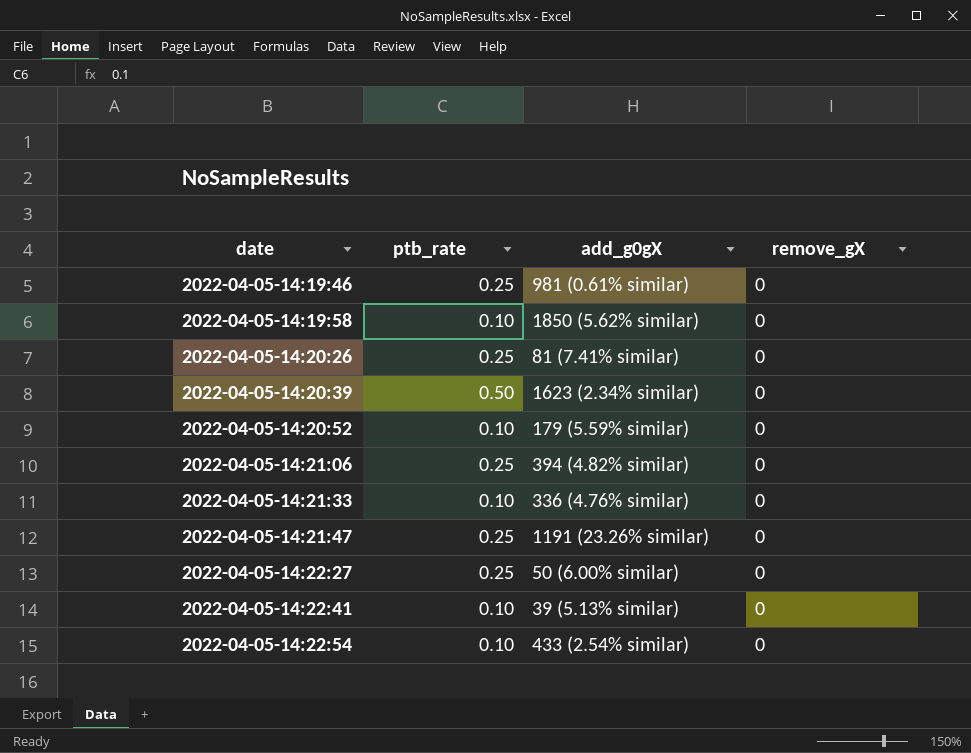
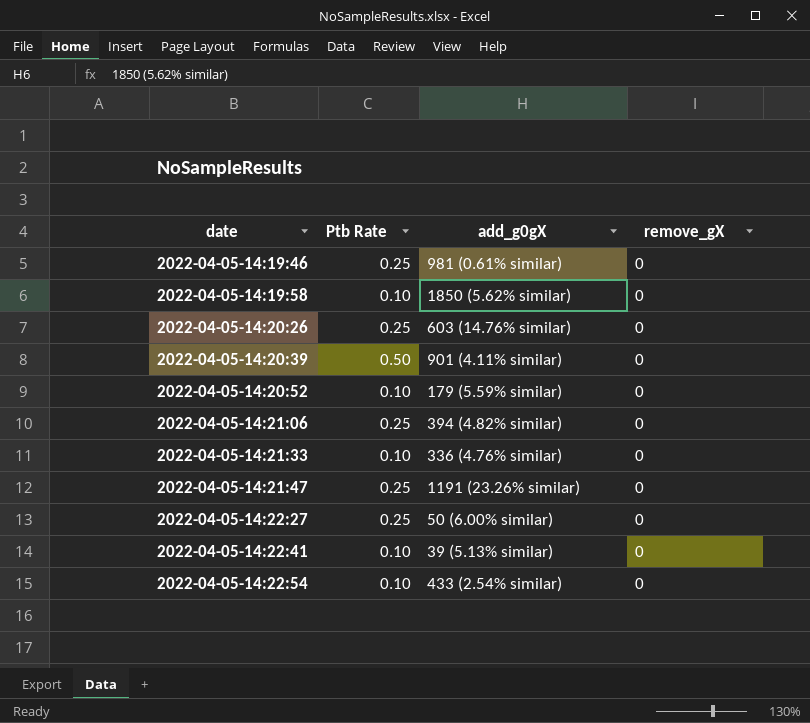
column name: ptb_rate -> Ptb Rate
2022-04-05-14:20:26 | add_g0gX: 81 (7.41% similar) -> 603 (14.76% similar)
2022-04-05-14:20:39 | add_g0gX: 1623 (2.34% similar) -> 901 (4.11% similar)

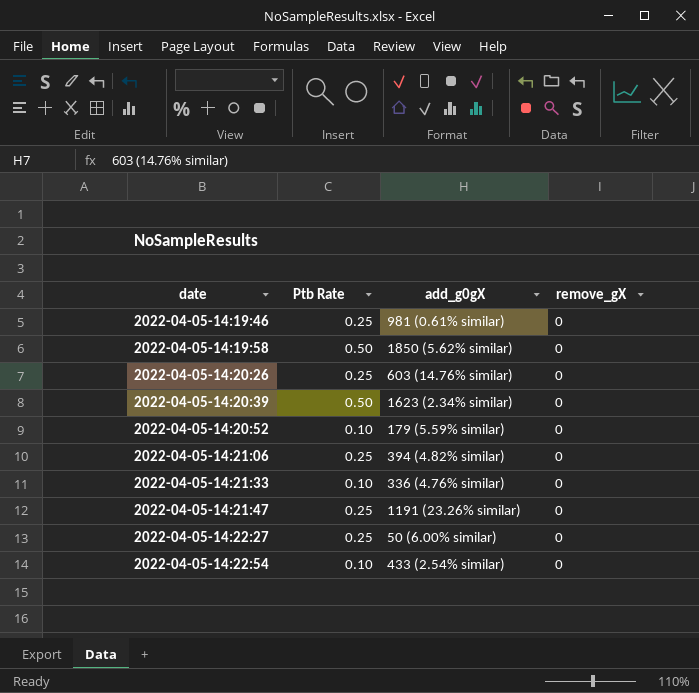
row 2022-04-05-14:22:41: 0.10 | 39 (5.13% similar) | 0 -> none
2022-04-05-14:19:58 | Ptb Rate: 0.10 -> 0.50
2022-04-05-14:20:39 | add_g0gX: 901 (4.11% similar) -> 1623 (2.34% similar)

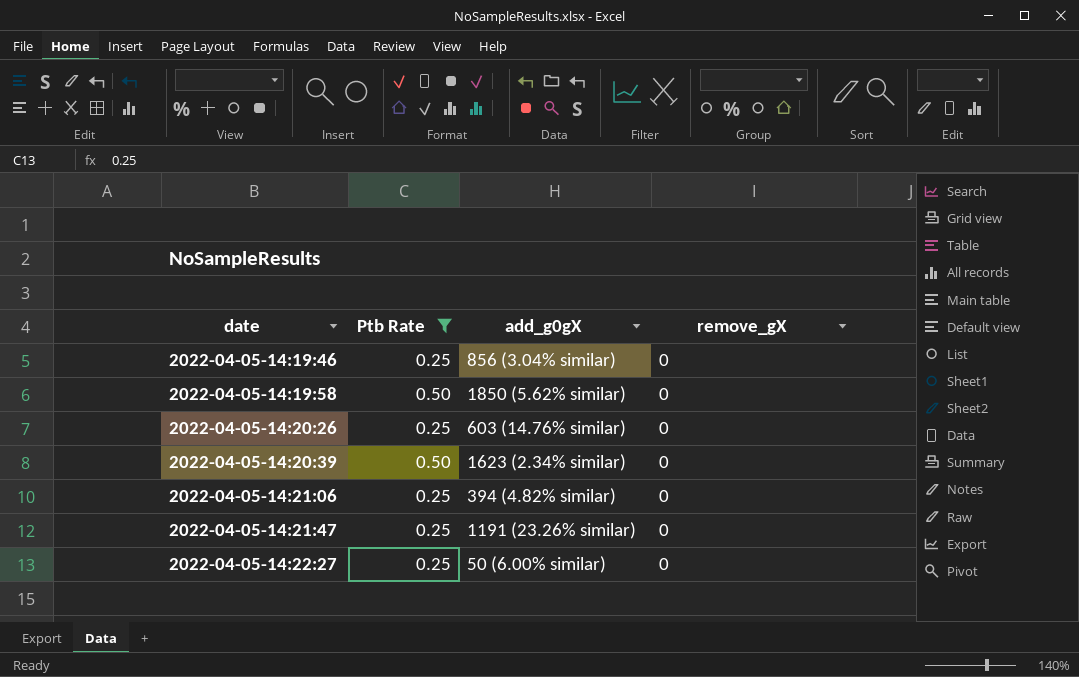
filter: none -> Ptb Rate != 0.10
2022-04-05-14:19:46 | add_g0gX: 981 (0.61% similar) -> 856 (3.04% similar)

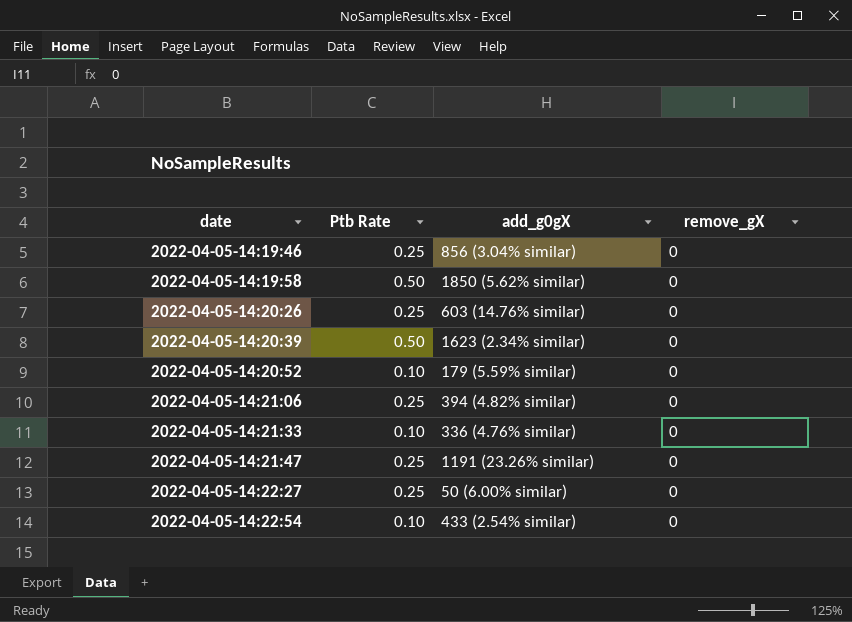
filter: Ptb Rate != 0.10 -> none

